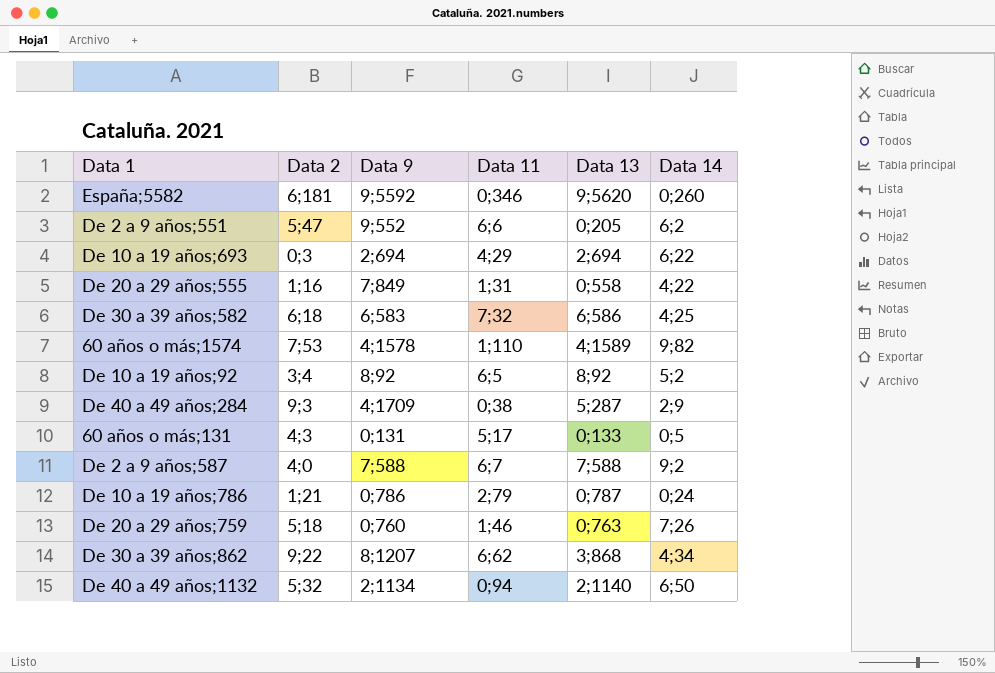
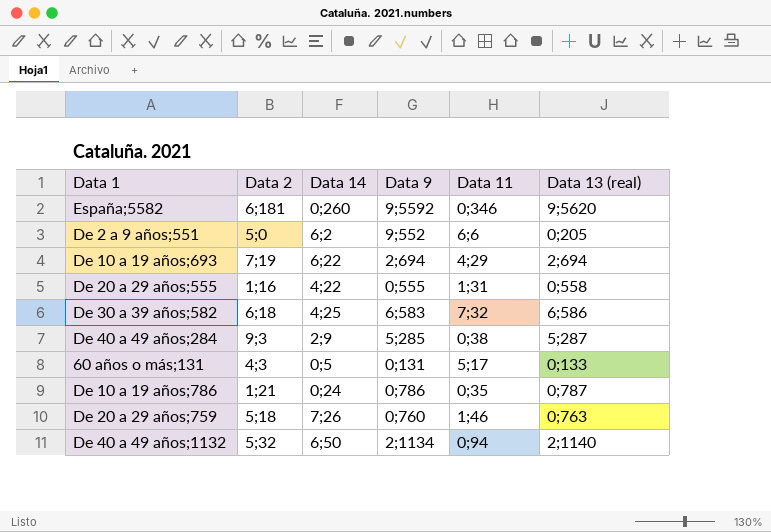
column Data 14 | position: 6 -> 3
column name: Data 13 -> Data 13 (real)
row 60 años o más;1574: 7;53 | 4;1578 | 1;110 | 4;1589 | 9;82 -> none
row De 10 a 19 años;92: 3;4 | 8;92 | 6;5 | 8;92 | 5;2 -> none
row De 2 a 9 años;587: 4;0 | 7;588 | 6;7 | 7;588 | 9;2 -> none
row De 30 a 39 años;862: 9;22 | 8;1207 | 6;62 | 3;868 | 4;34 -> none
De 2 a 9 años;551 | Data 2: 5;47 -> 5;0
De 10 a 19 años;693 | Data 2: 0;3 -> 7;19
De 20 a 29 años;555 | Data 9: 7;849 -> 0;555
De 40 a 49 años;284 | Data 9: 4;1709 -> 5;285
De 10 a 19 años;786 | Data 11: 2;79 -> 0;35

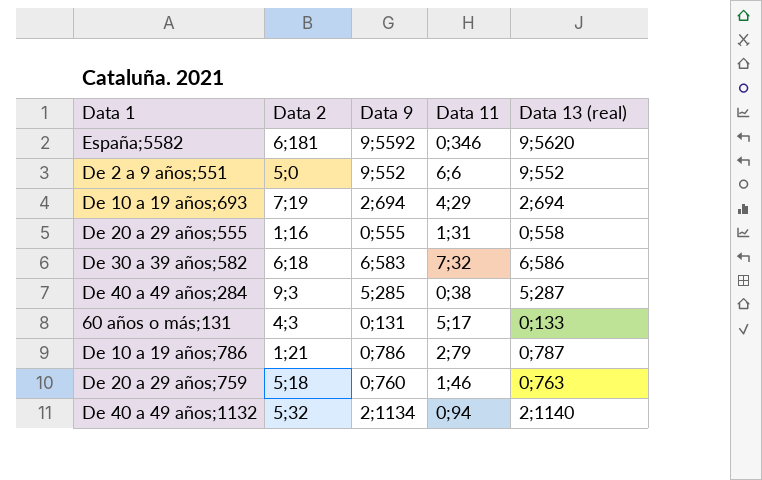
column Data 14 | position: 3 -> none
De 2 a 9 años;551 | Data 13 (real): 0;205 -> 9;552
De 10 a 19 años;786 | Data 11: 0;35 -> 2;79

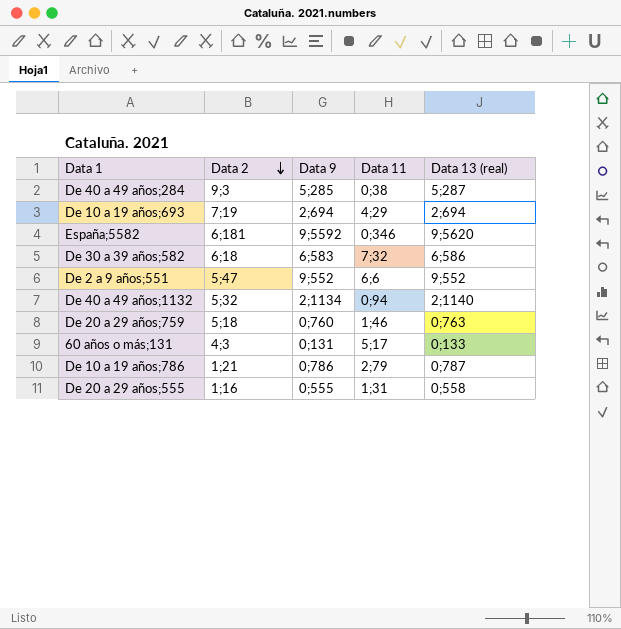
row order: none -> Data 2 descending
De 2 a 9 años;551 | Data 2: 5;0 -> 5;47

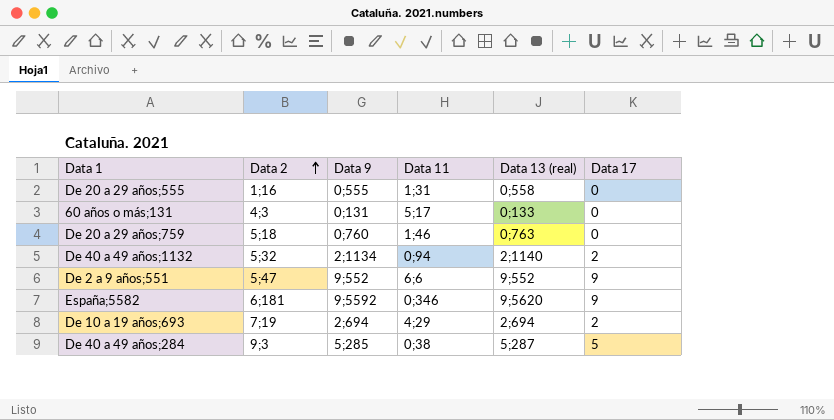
row order: Data 2 descending -> Data 2 ascending
column Data 17 | position: none -> 6
row De 30 a 39 años;582: 6;18 | 6;583 | 7;32 | 6;586 -> none
row De 10 a 19 años;786: 1;21 | 0;786 | 2;79 | 0;787 -> none

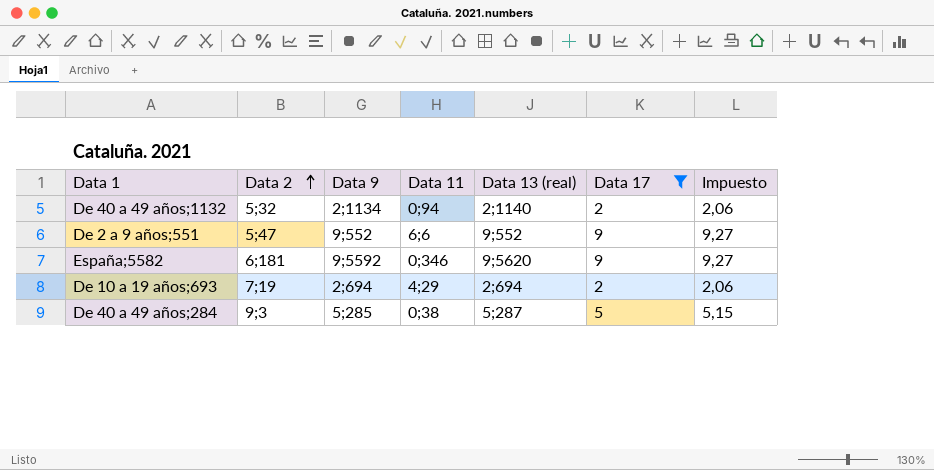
filter: none -> Data 17 != 0
column Impuesto | formula: none -> [Data 17] * 1,03

